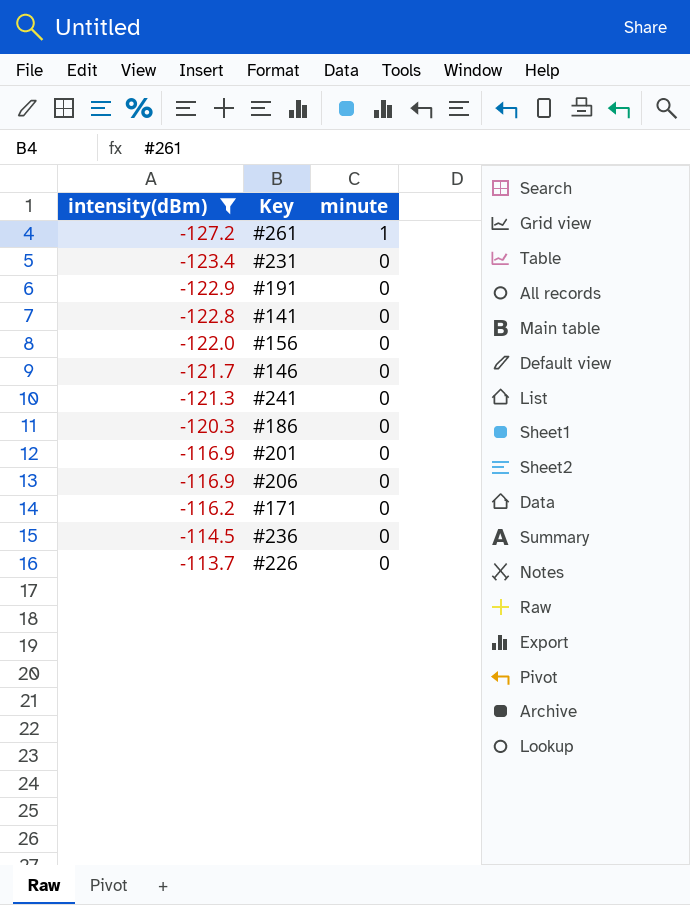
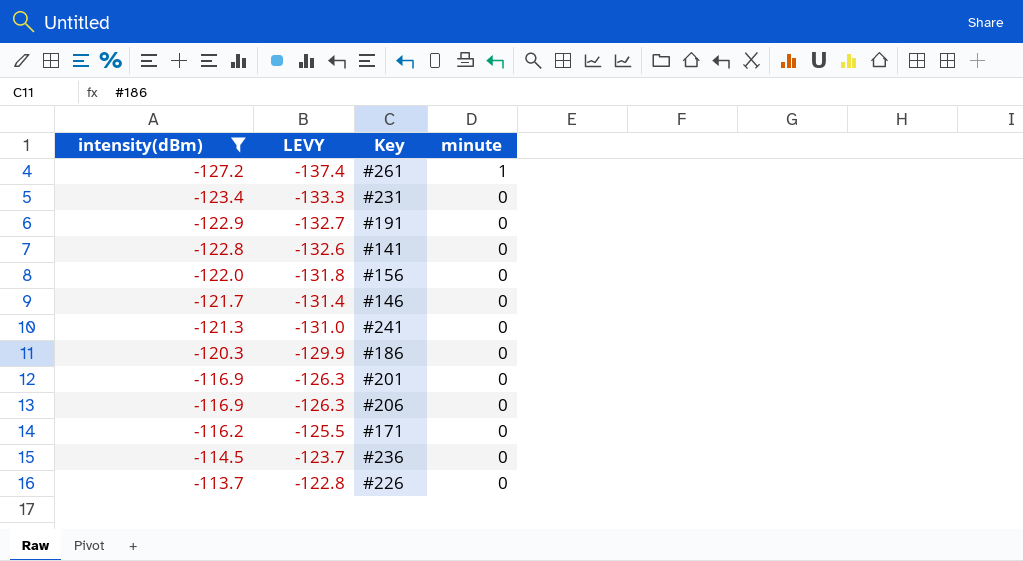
column LEVY | formula: none -> [intensity(dBm)] * 1.08

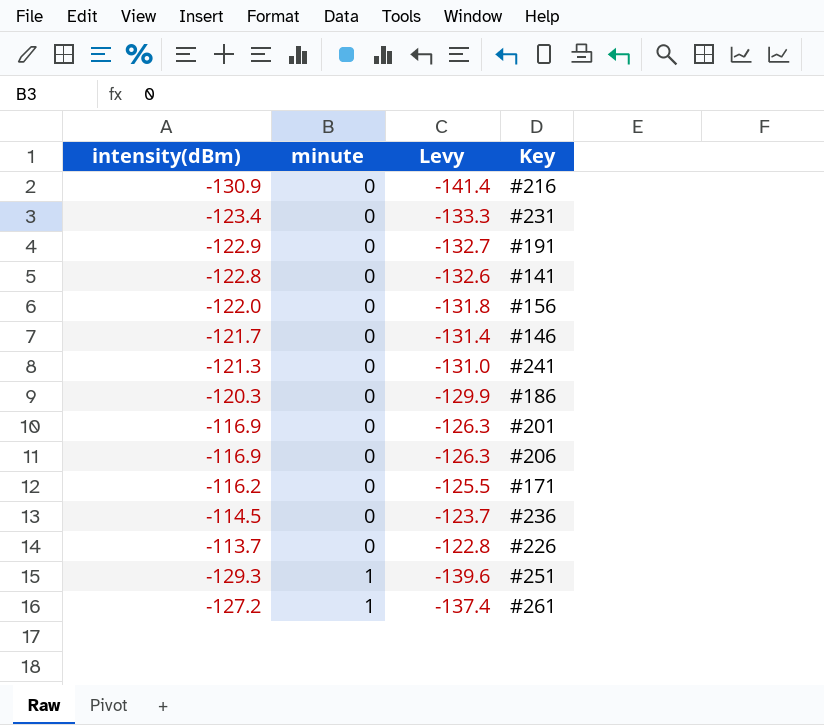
filter: intensity(dBm) >= -127.2 -> none
row order: intensity(dBm) ascending -> minute ascending
column minute | position: 4 -> 2
column name: LEVY -> Levy

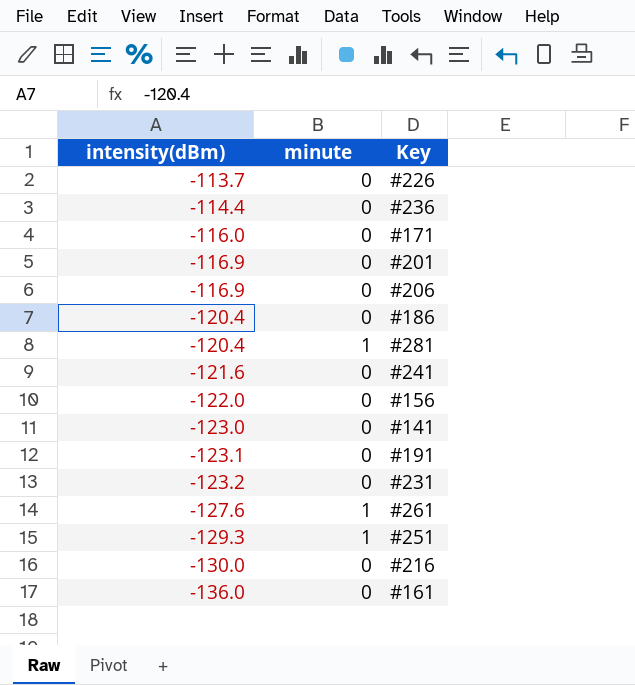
row order: minute ascending -> intensity(dBm) descending
column Levy | formula: [intensity(dBm)] * 1.08 -> none
row #146: -121.7 | 0 | -131.4 -> none
#236 | intensity(dBm): -114.5 -> -114.4
#171 | intensity(dBm): -116.2 -> -116.0
#186 | intensity(dBm): -120.3 -> -120.4
row #281: none -> -120.4 | 1
#241 | intensity(dBm): -121.3 -> -121.6
#141 | intensity(dBm): -122.8 -> -123.0
#191 | intensity(dBm): -122.9 -> -123.1
#231 | intensity(dBm): -123.4 -> -123.2
#261 | intensity(dBm): -127.2 -> -127.6
#216 | intensity(dBm): -130.9 -> -130.0
row #161: none -> -136.0 | 0

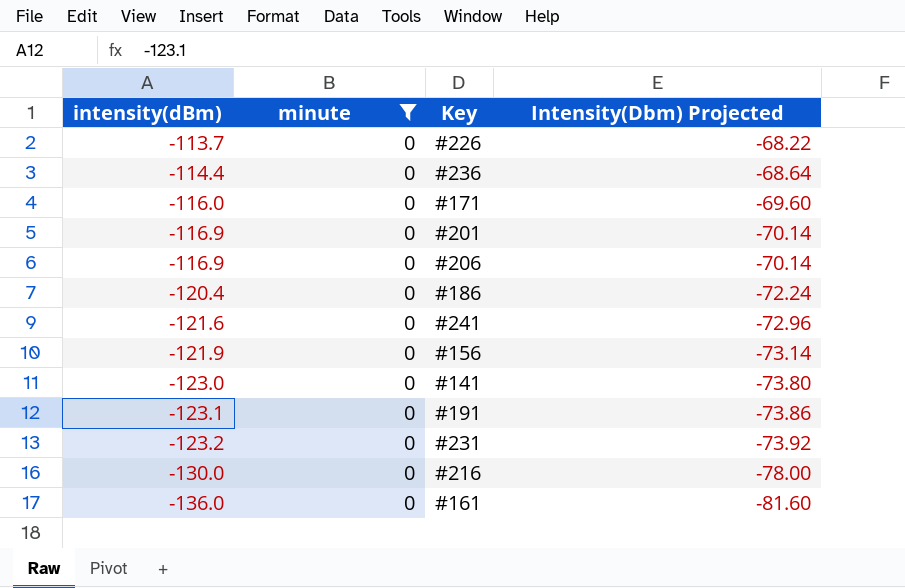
filter: none -> minute = 0
column Intensity(Dbm) Projected | formula: none -> [intensity(dBm)] * 0.6
#156 | intensity(dBm): -122.0 -> -121.9

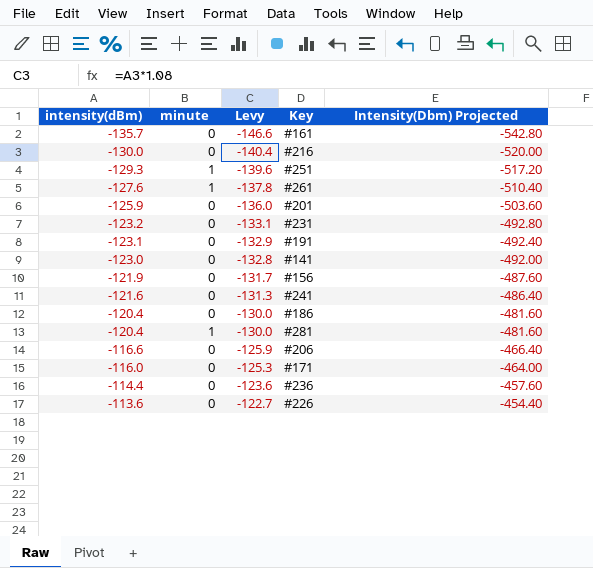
filter: minute = 0 -> none
row order: intensity(dBm) descending -> intensity(dBm) ascending
column Levy | formula: none -> [intensity(dBm)] * 1.08
column Intensity(Dbm) Projected | formula: [intensity(dBm)] * 0.6 -> [intensity(dBm)] * 4
#161 | intensity(dBm): -136.0 -> -135.7
#201 | intensity(dBm): -116.9 -> -125.9
#206 | intensity(dBm): -116.9 -> -116.6
#226 | intensity(dBm): -113.7 -> -113.6

